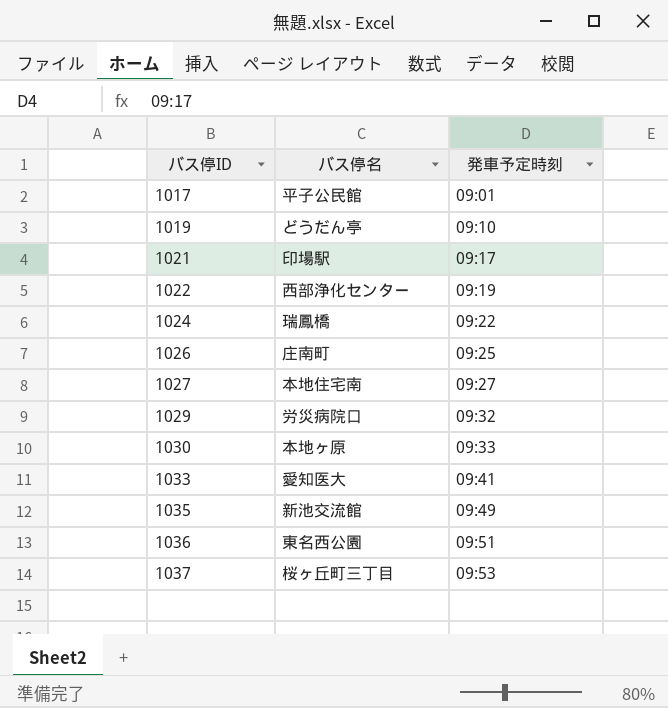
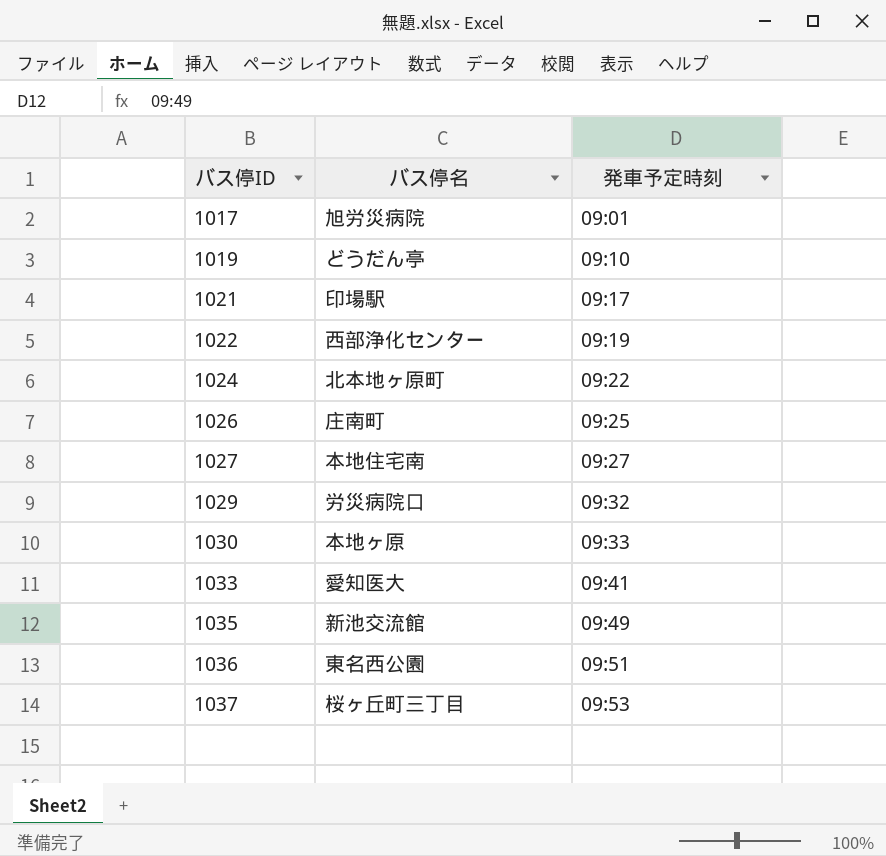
1017 | バス停名: 平子公民館 -> 旭労災病院
1024 | バス停名: 瑞鳳橋 -> 北本地ヶ原町

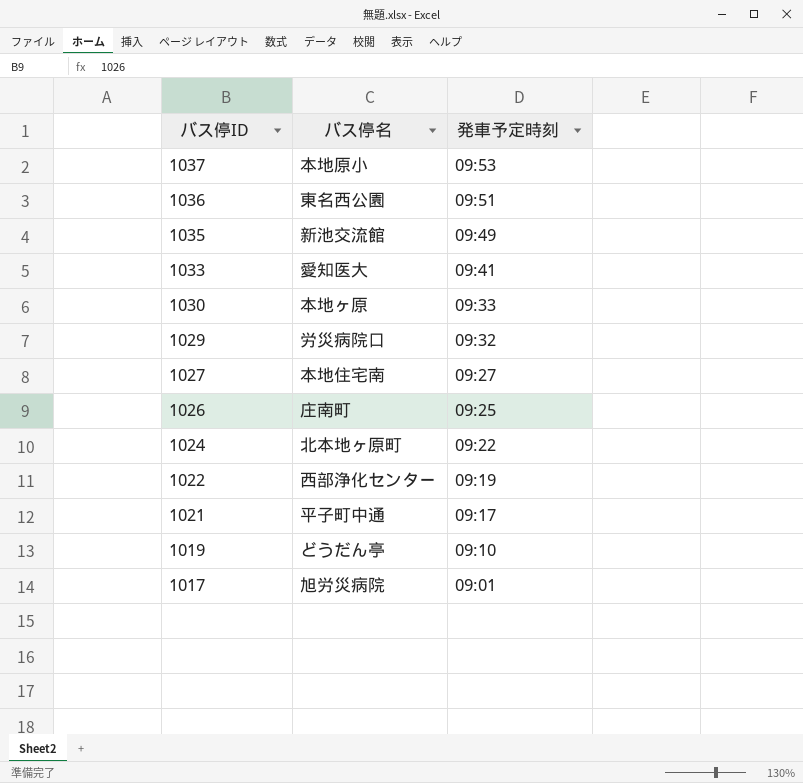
row order: バス停ID ascending -> バス停ID descending
1037 | バス停名: 桜ヶ丘町三丁目 -> 本地原小
1021 | バス停名: 印場駅 -> 平子町中通

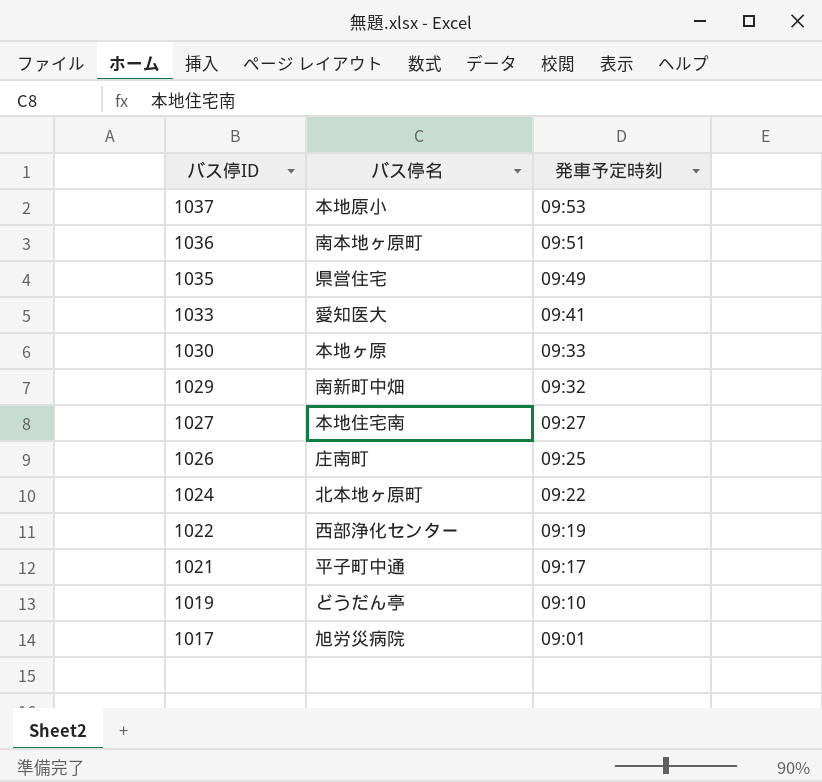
1036 | バス停名: 東名西公園 -> 南本地ヶ原町
1035 | バス停名: 新池交流館 -> 県営住宅
1029 | バス停名: 労災病院口 -> 南新町中畑

